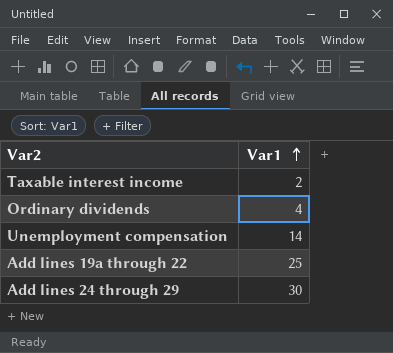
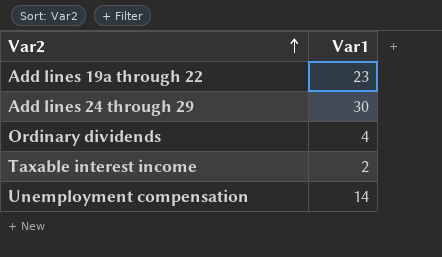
row order: Var1 ascending -> Var2 ascending
Add lines 19a through 22 | Var1: 25 -> 23

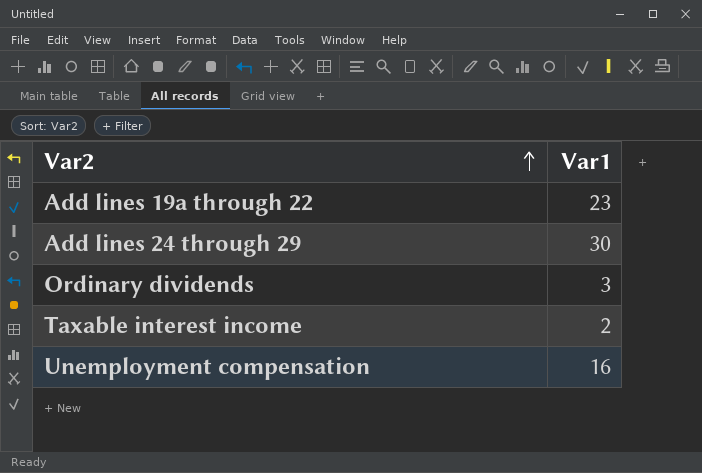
Ordinary dividends | Var1: 4 -> 3
Unemployment compensation | Var1: 14 -> 16

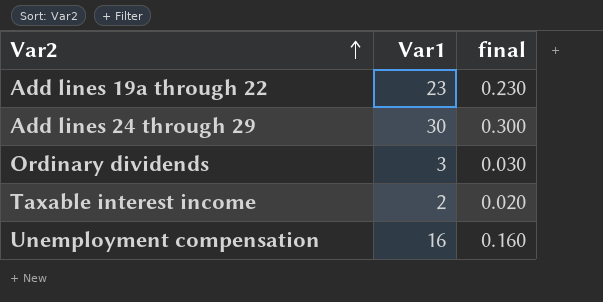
column final | formula: none -> [Var1] * 0.01

